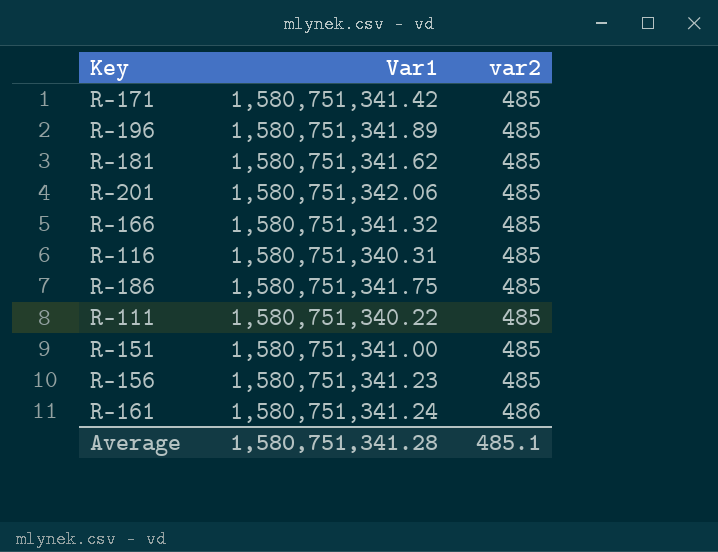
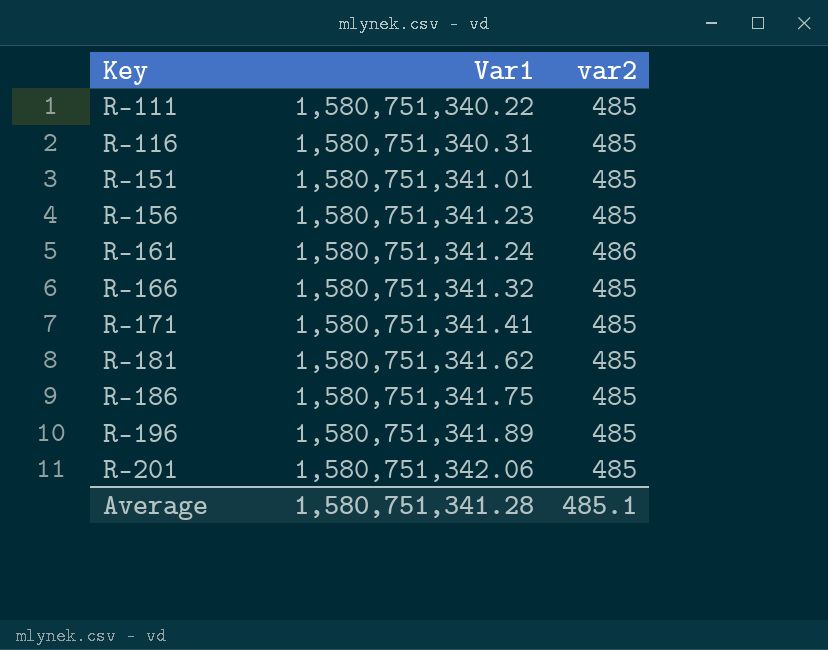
row order: var2 ascending -> Key ascending
R-151 | Var1: 1,580,751,341.00 -> 1,580,751,341.01
R-171 | Var1: 1,580,751,341.42 -> 1,580,751,341.41

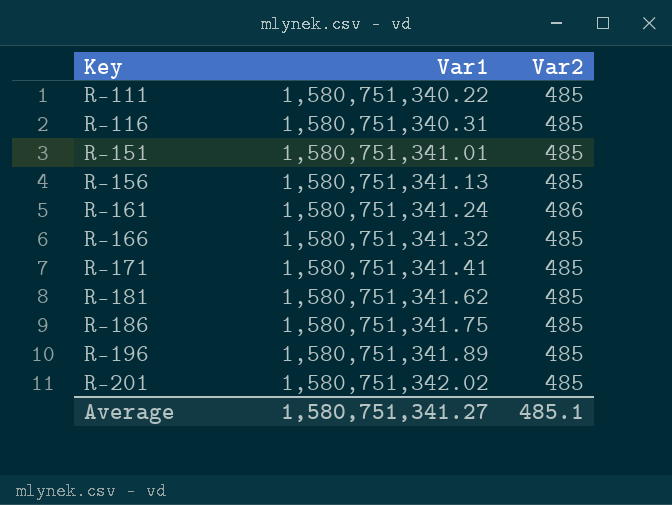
column name: var2 -> Var2
R-156 | Var1: 1,580,751,341.23 -> 1,580,751,341.13
R-201 | Var1: 1,580,751,342.06 -> 1,580,751,342.02
Average | Var1: 1,580,751,341.28 -> 1,580,751,341.27

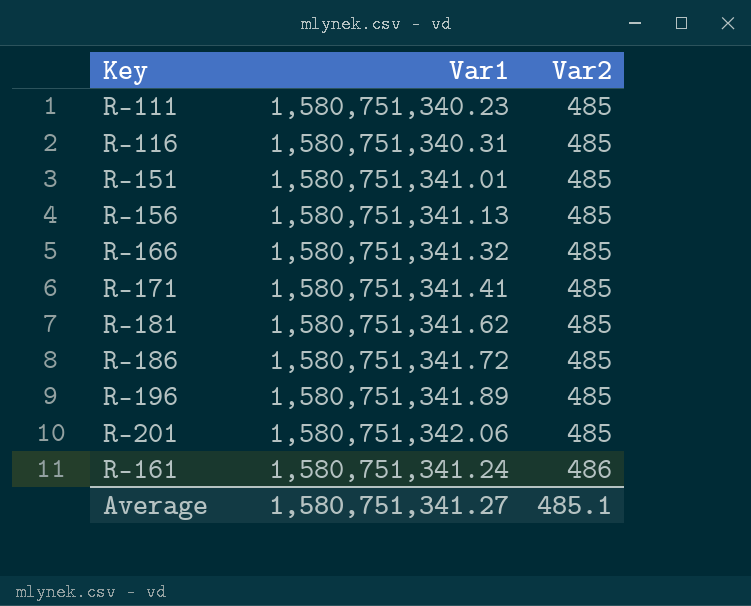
row order: Key ascending -> Var2 ascending
R-111 | Var1: 1,580,751,340.22 -> 1,580,751,340.23
R-186 | Var1: 1,580,751,341.75 -> 1,580,751,341.72
R-201 | Var1: 1,580,751,342.02 -> 1,580,751,342.06

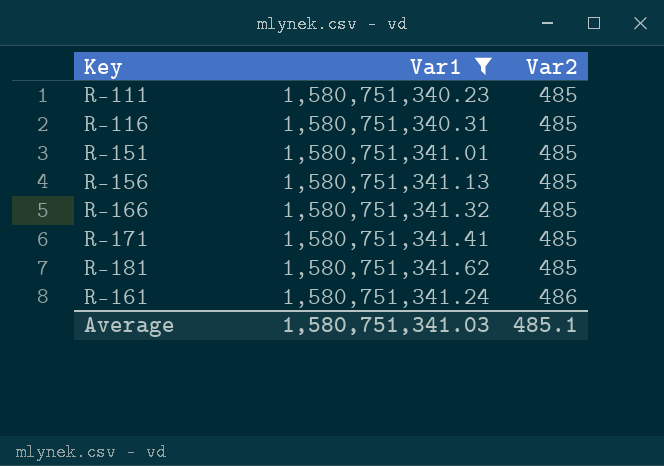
filter: none -> Var1 <= 1,580,751,341.62
Average | Var1: 1,580,751,341.27 -> 1,580,751,341.03

